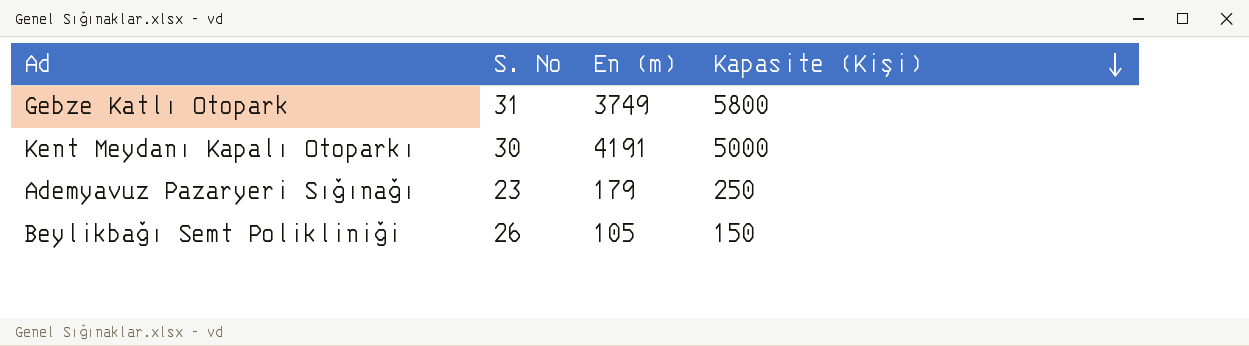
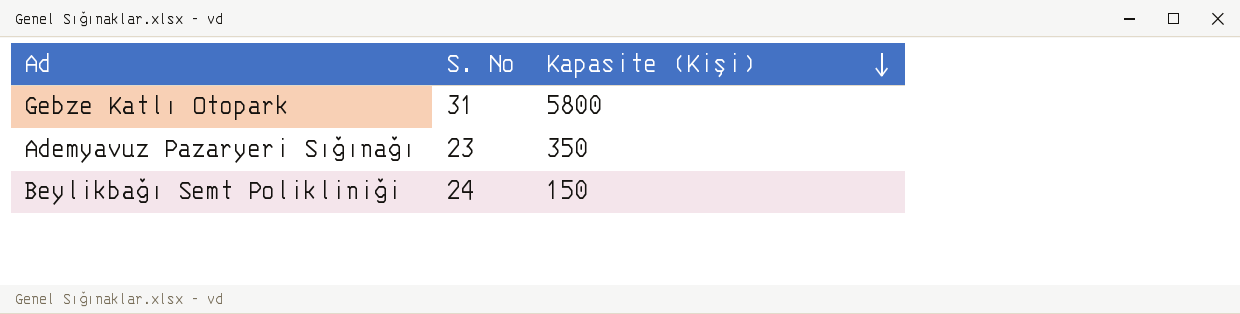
column En (m) | position: 3 -> none
row Kent Meydanı Kapalı Otoparkı: 30 | 4191 | 5000 -> none
Ademyavuz Pazaryeri Sığınağı | Kapasite (Kişi): 250 -> 350
Beylikbağı Semt Polikliniği | S. No: 26 -> 24

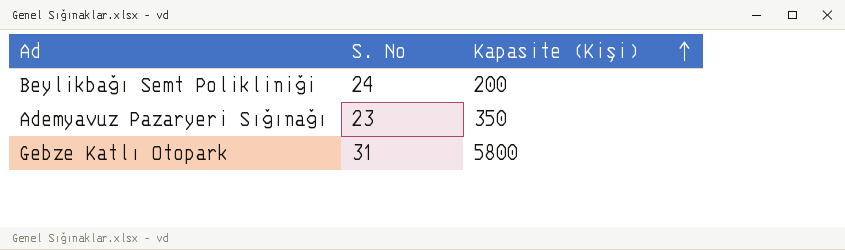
row order: Kapasite (Kişi) descending -> Kapasite (Kişi) ascending
Beylikbağı Semt Polikliniği | Kapasite (Kişi): 150 -> 200

